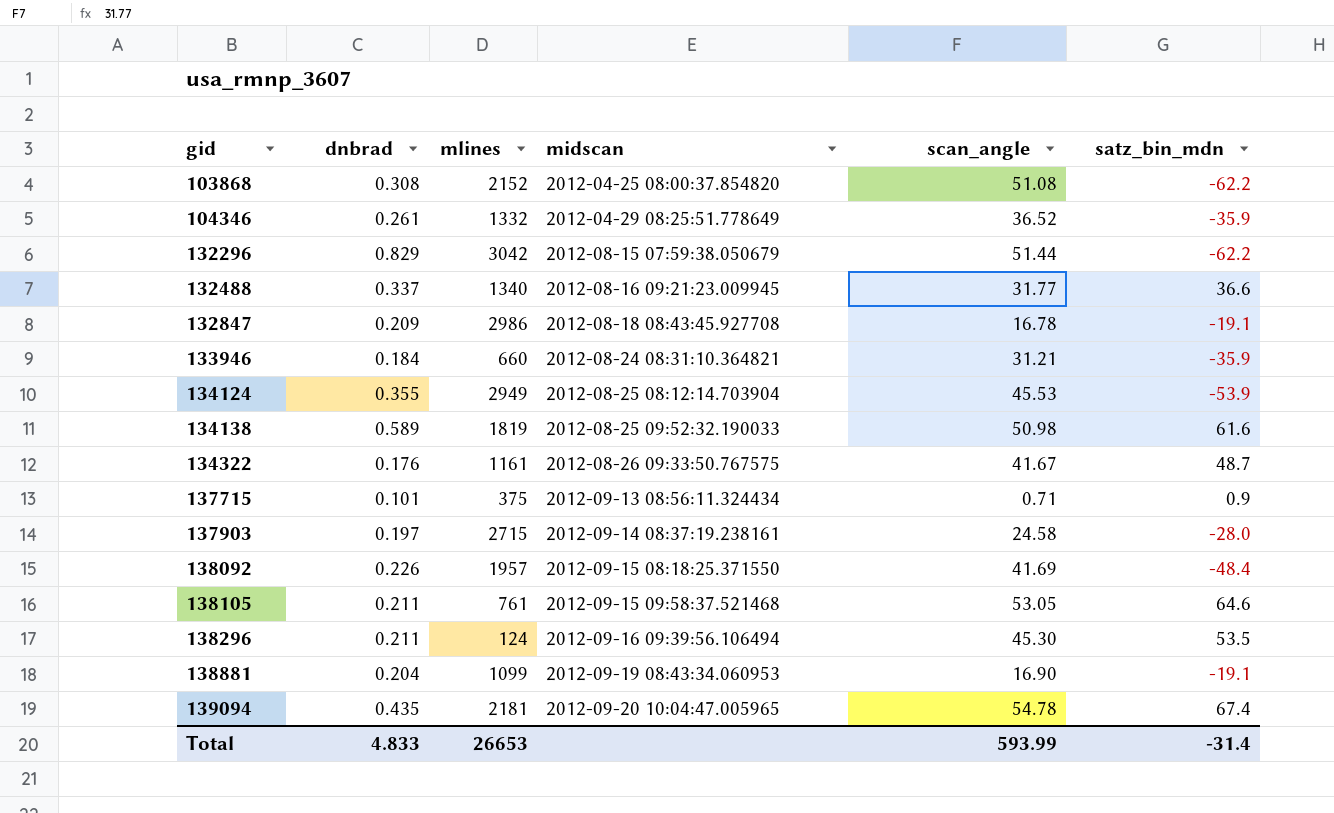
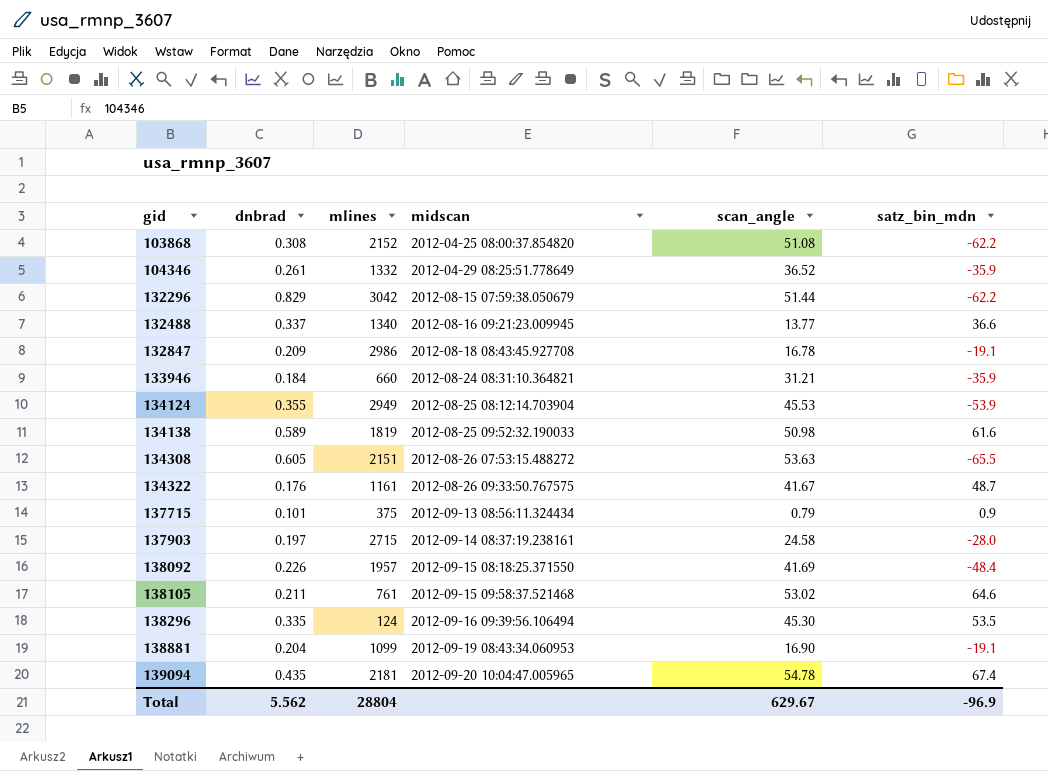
132488 | scan_angle: 31.77 -> 13.77
row 134308: none -> 0.605 | 2151 | 2012-08-26 07:53:15.488272 | 53.63 | -65.5
137715 | scan_angle: 0.71 -> 0.79
138105 | scan_angle: 53.05 -> 53.02
138296 | dnbrad: 0.211 -> 0.335
Total | dnbrad: 4.833 -> 5.562
Total | mlines: 26653 -> 28804
Total | scan_angle: 593.99 -> 629.67
Total | satz_bin_mdn: -31.4 -> -96.9

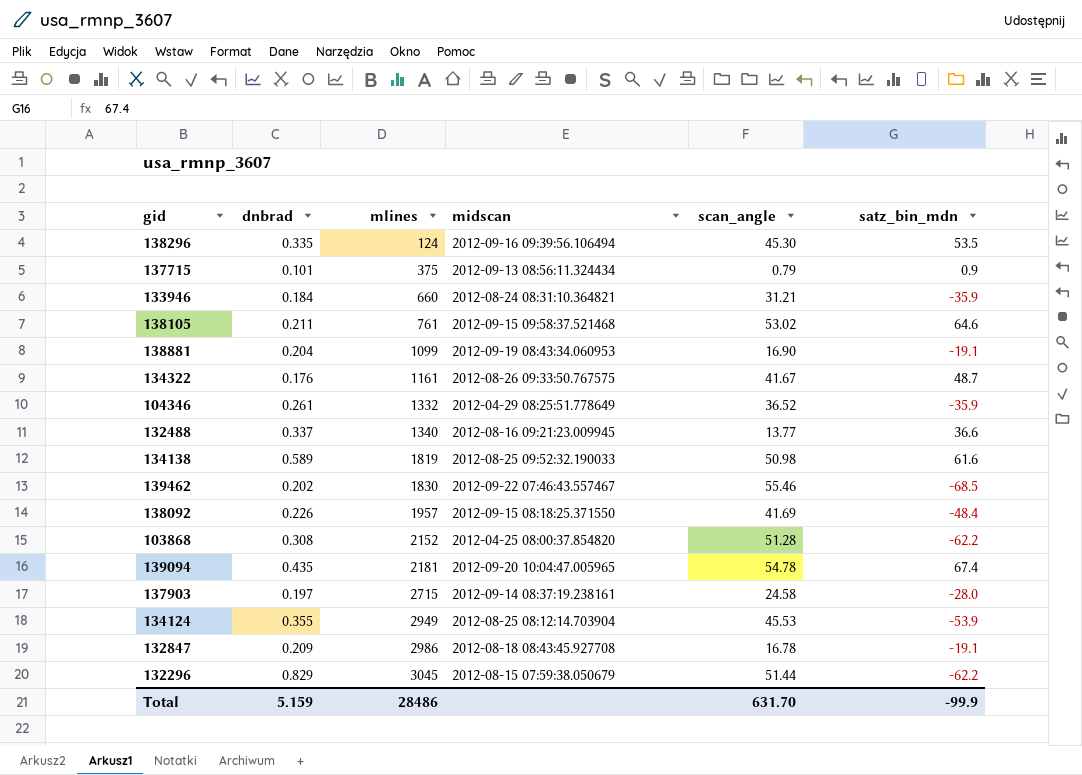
row order: gid ascending -> mlines ascending
row 134308: 0.605 | 2151 | 2012-08-26 07:53:15.488272 | 53.63 | -65.5 -> none
row 139462: none -> 0.202 | 1830 | 2012-09-22 07:46:43.557467 | 55.46 | -68.5
103868 | scan_angle: 51.08 -> 51.28
132296 | mlines: 3042 -> 3045
Total | dnbrad: 5.562 -> 5.159
Total | mlines: 28804 -> 28486
Total | scan_angle: 629.67 -> 631.70
Total | satz_bin_mdn: -96.9 -> -99.9

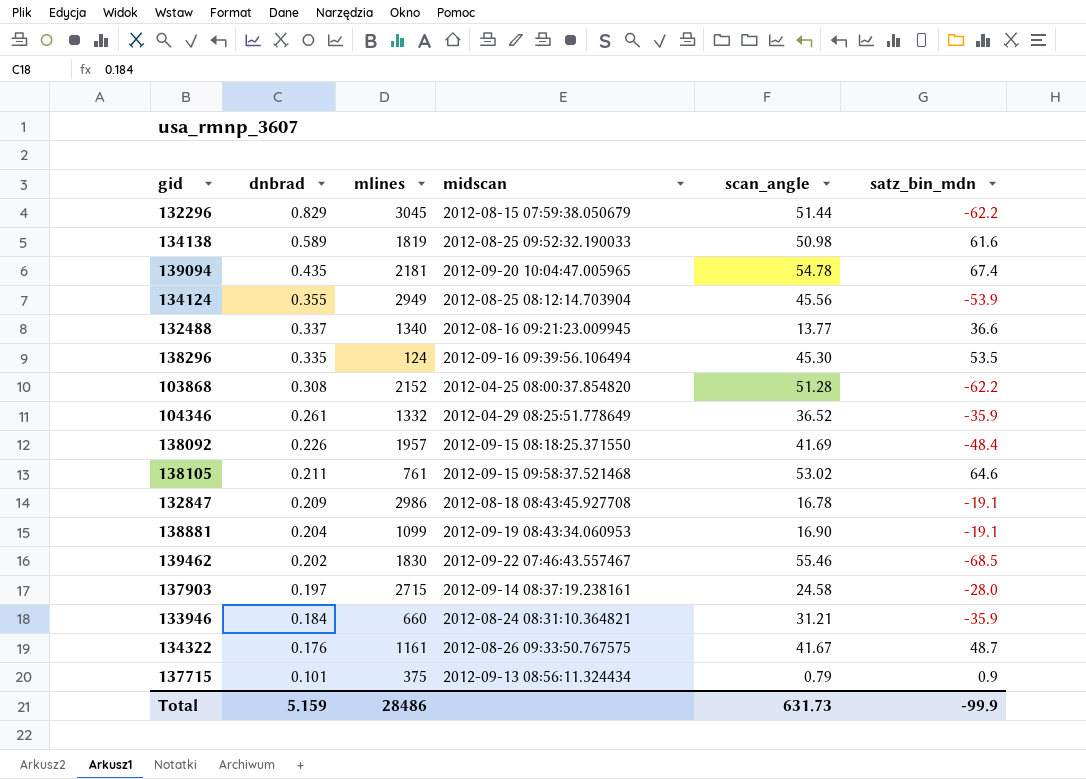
row order: mlines ascending -> dnbrad descending
134124 | scan_angle: 45.53 -> 45.56
Total | scan_angle: 631.70 -> 631.73

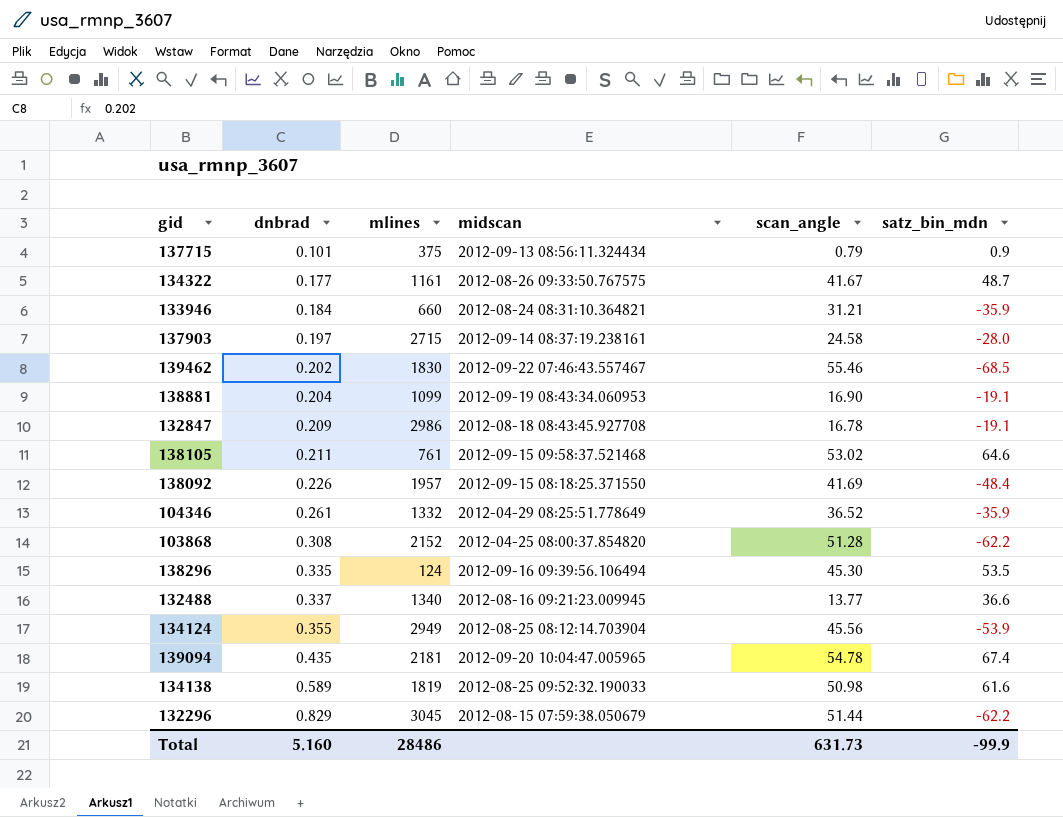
row order: dnbrad descending -> dnbrad ascending
134322 | dnbrad: 0.176 -> 0.177
Total | dnbrad: 5.159 -> 5.160

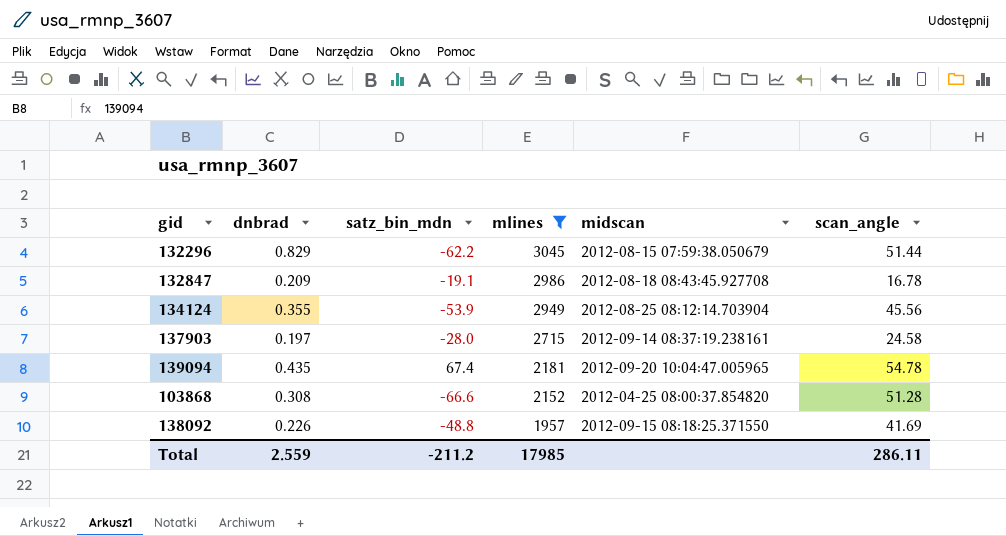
filter: none -> mlines >= 1957
row order: dnbrad ascending -> mlines descending
column satz_bin_mdn | position: 6 -> 3
103868 | satz_bin_mdn: -62.2 -> -66.6
138092 | satz_bin_mdn: -48.4 -> -48.8
Total | dnbrad: 5.160 -> 2.559
Total | satz_bin_mdn: -99.9 -> -211.2
Total | mlines: 28486 -> 17985
Total | scan_angle: 631.73 -> 286.11

